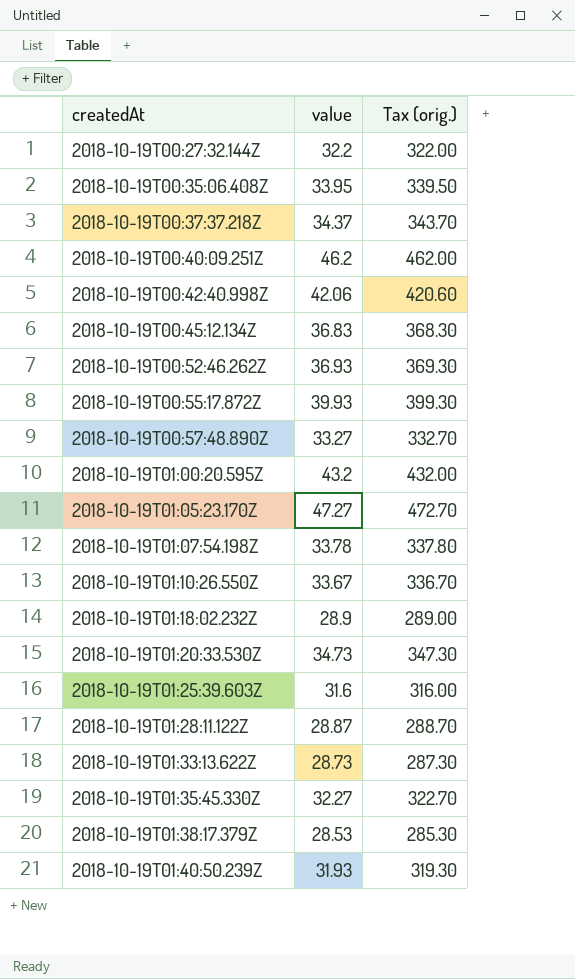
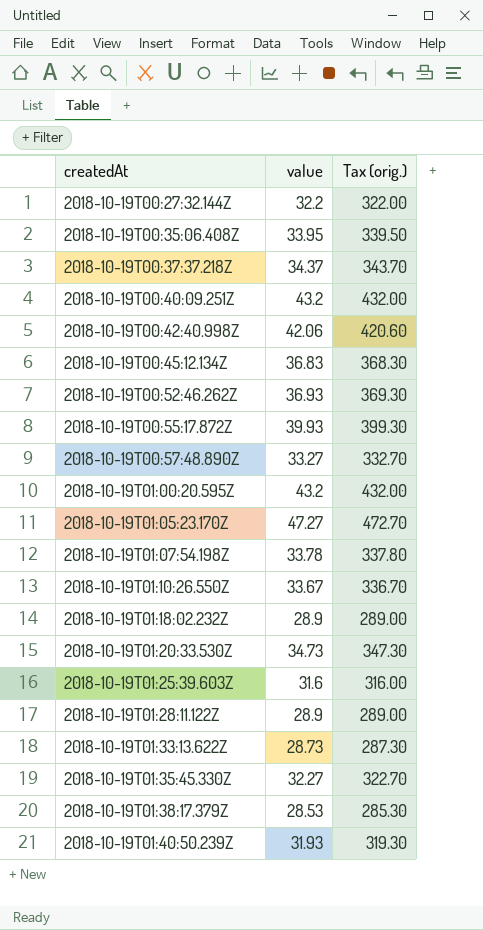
2018-10-19T00:40:09.251Z | value: 46.2 -> 43.2
2018-10-19T00:40:09.251Z | Tax (orig.): 462.00 -> 432.00
2018-10-19T01:28:11.122Z | value: 28.87 -> 28.9
2018-10-19T01:28:11.122Z | Tax (orig.): 288.70 -> 289.00

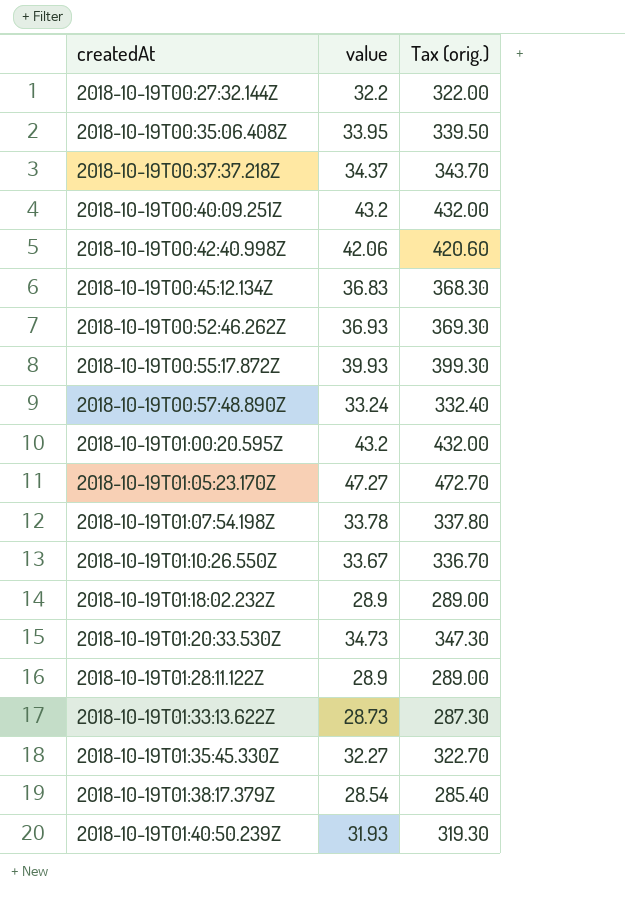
row 2018-10-19T01:25:39.603Z: 31.6 | 316.00 -> none
2018-10-19T00:57:48.890Z | value: 33.27 -> 33.24
2018-10-19T00:57:48.890Z | Tax (orig.): 332.70 -> 332.40
2018-10-19T01:38:17.379Z | value: 28.53 -> 28.54
2018-10-19T01:38:17.379Z | Tax (orig.): 285.30 -> 285.40

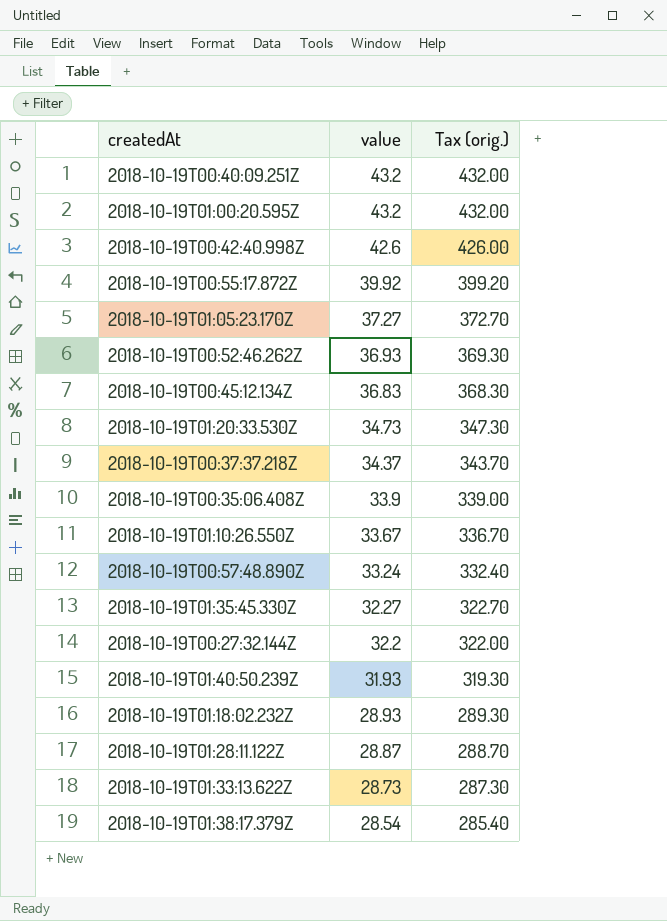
row order: createdAt ascending -> value descending
row 2018-10-19T01:07:54.198Z: 33.78 | 337.80 -> none
2018-10-19T00:42:40.998Z | value: 42.06 -> 42.6
2018-10-19T00:42:40.998Z | Tax (orig.): 420.60 -> 426.00
2018-10-19T00:55:17.872Z | value: 39.93 -> 39.92
2018-10-19T00:55:17.872Z | Tax (orig.): 399.30 -> 399.20
2018-10-19T01:05:23.170Z | value: 47.27 -> 37.27
2018-10-19T01:05:23.170Z | Tax (orig.): 472.70 -> 372.70
2018-10-19T00:35:06.408Z | value: 33.95 -> 33.9
2018-10-19T00:35:06.408Z | Tax (orig.): 339.50 -> 339.00
2018-10-19T01:18:02.232Z | value: 28.9 -> 28.93
2018-10-19T01:18:02.232Z | Tax (orig.): 289.00 -> 289.30
2018-10-19T01:28:11.122Z | value: 28.9 -> 28.87
2018-10-19T01:28:11.122Z | Tax (orig.): 289.00 -> 288.70

